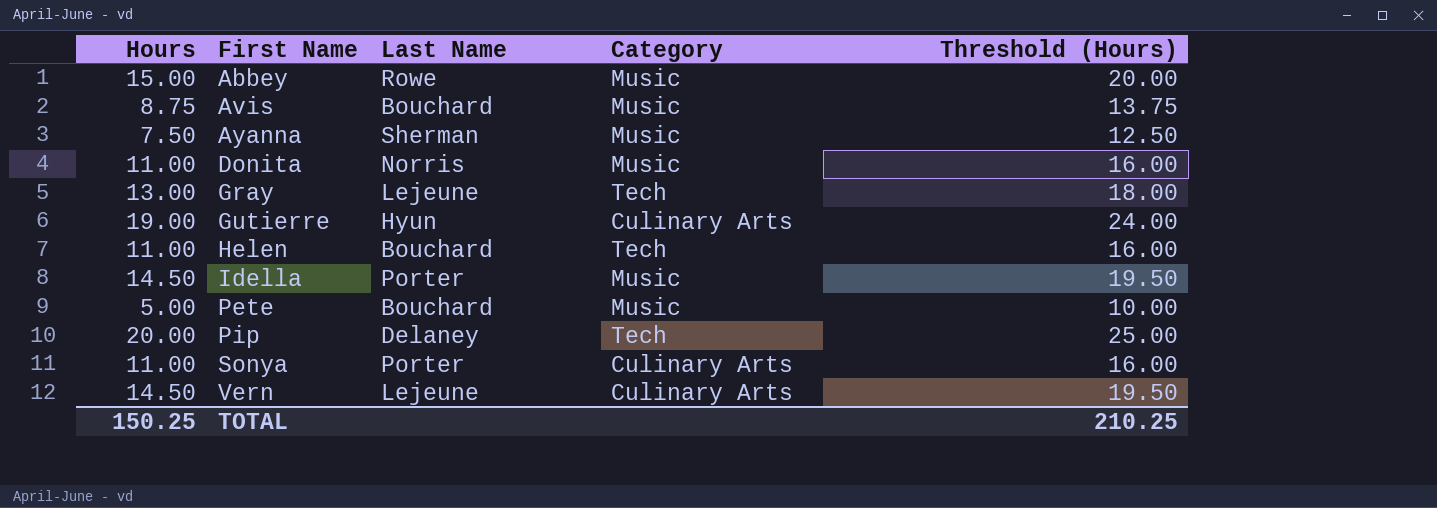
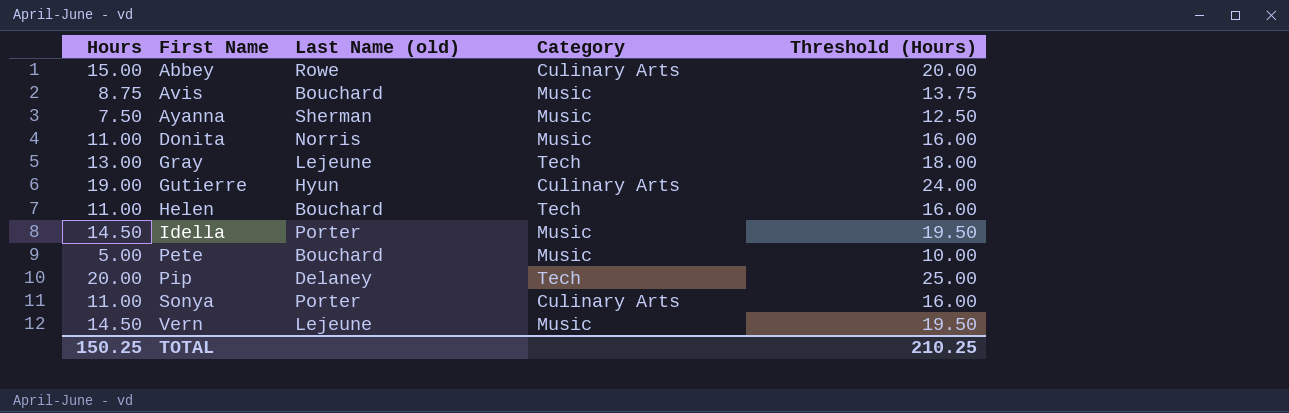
column name: Last Name -> Last Name (old)
Abbey | Category: Music -> Culinary Arts
Vern | Category: Culinary Arts -> Music

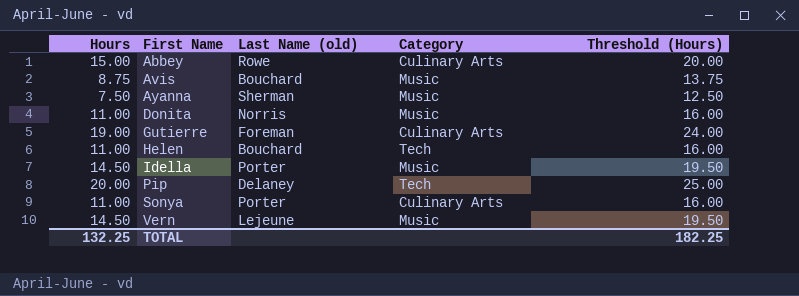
row Gray: 13.00 | Lejeune | Tech | 18.00 -> none
row Pete: 5.00 | Bouchard | Music | 10.00 -> none
Gutierre | Last Name (old): Hyun -> Foreman
TOTAL | Hours: 150.25 -> 132.25
TOTAL | Threshold (Hours): 210.25 -> 182.25

